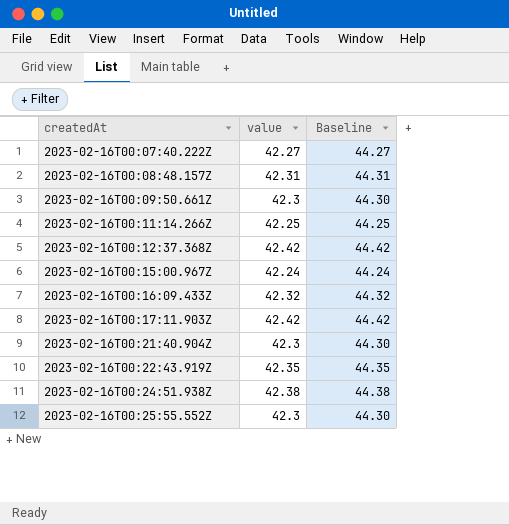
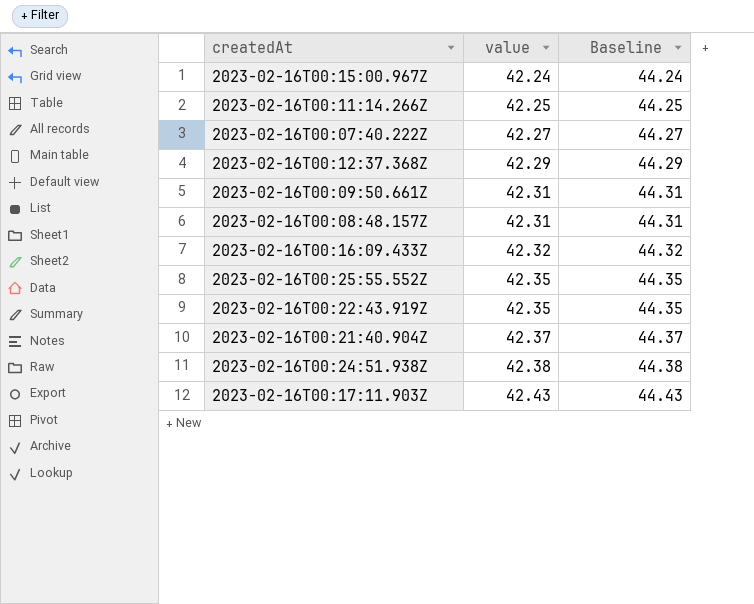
row order: createdAt ascending -> value ascending
2023-02-16T00:12:37.368Z | value: 42.42 -> 42.29
2023-02-16T00:12:37.368Z | Baseline: 44.42 -> 44.29
2023-02-16T00:09:50.661Z | value: 42.3 -> 42.31
2023-02-16T00:09:50.661Z | Baseline: 44.30 -> 44.31
2023-02-16T00:25:55.552Z | value: 42.3 -> 42.35
2023-02-16T00:25:55.552Z | Baseline: 44.30 -> 44.35
2023-02-16T00:21:40.904Z | value: 42.3 -> 42.37
2023-02-16T00:21:40.904Z | Baseline: 44.30 -> 44.37
2023-02-16T00:17:11.903Z | value: 42.42 -> 42.43
2023-02-16T00:17:11.903Z | Baseline: 44.42 -> 44.43

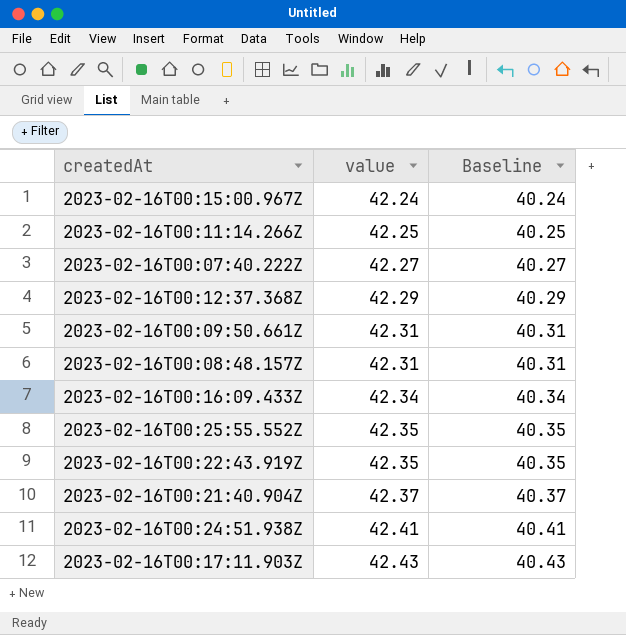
column Baseline | formula: [value] + 2 -> [value] - 2
2023-02-16T00:16:09.433Z | value: 42.32 -> 42.34
2023-02-16T00:24:51.938Z | value: 42.38 -> 42.41

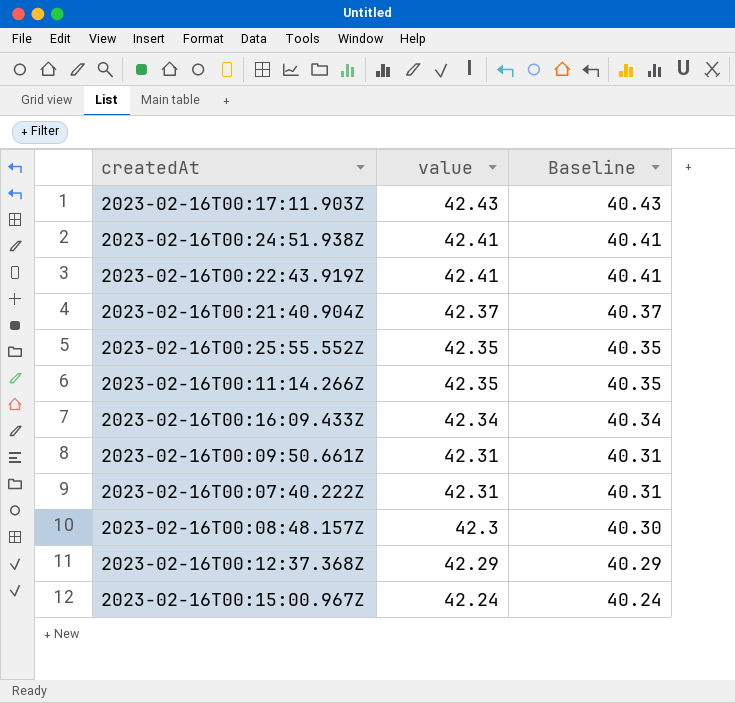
row order: value ascending -> value descending
2023-02-16T00:22:43.919Z | value: 42.35 -> 42.41
2023-02-16T00:22:43.919Z | Baseline: 40.35 -> 40.41
2023-02-16T00:11:14.266Z | value: 42.25 -> 42.35
2023-02-16T00:11:14.266Z | Baseline: 40.25 -> 40.35
2023-02-16T00:07:40.222Z | value: 42.27 -> 42.31
2023-02-16T00:07:40.222Z | Baseline: 40.27 -> 40.31
2023-02-16T00:08:48.157Z | value: 42.31 -> 42.3
2023-02-16T00:08:48.157Z | Baseline: 40.31 -> 40.30

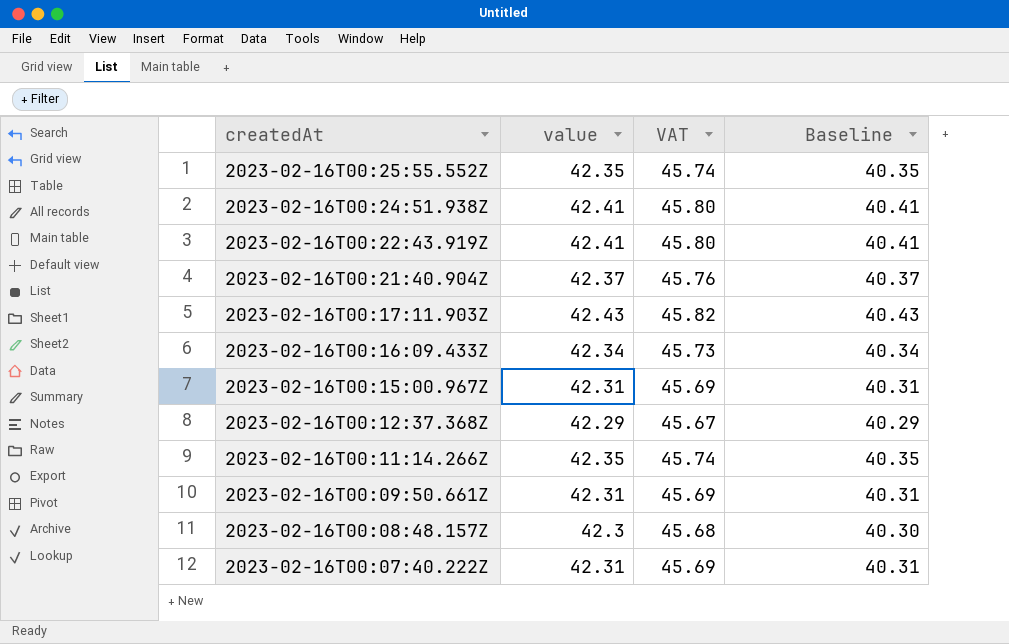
row order: value descending -> createdAt descending
column VAT | formula: none -> [value] * 1.08
2023-02-16T00:15:00.967Z | value: 42.24 -> 42.31
2023-02-16T00:15:00.967Z | Baseline: 40.24 -> 40.31

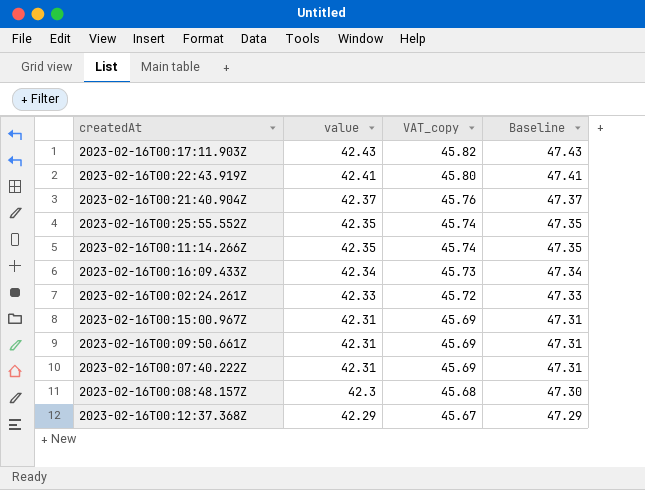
row order: createdAt descending -> value descending
column name: VAT -> VAT_copy
column Baseline | formula: [value] - 2 -> [value] + 5
row 2023-02-16T00:24:51.938Z: 42.41 | 45.80 | 40.41 -> none
row 2023-02-16T00:02:24.261Z: none -> 42.33 | 45.72 | 47.33

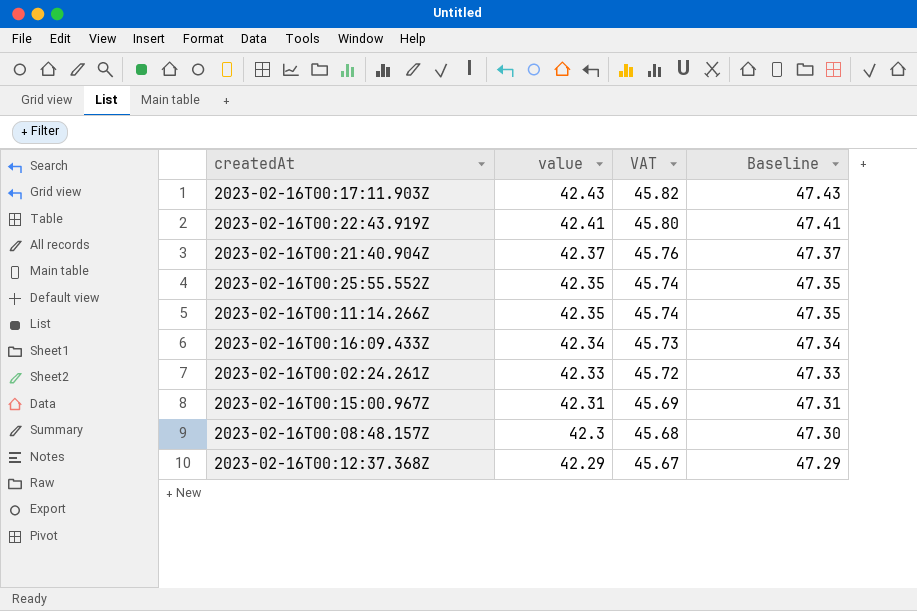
column name: VAT_copy -> VAT
row 2023-02-16T00:09:50.661Z: 42.31 | 45.69 | 47.31 -> none
row 2023-02-16T00:07:40.222Z: 42.31 | 45.69 | 47.31 -> none

